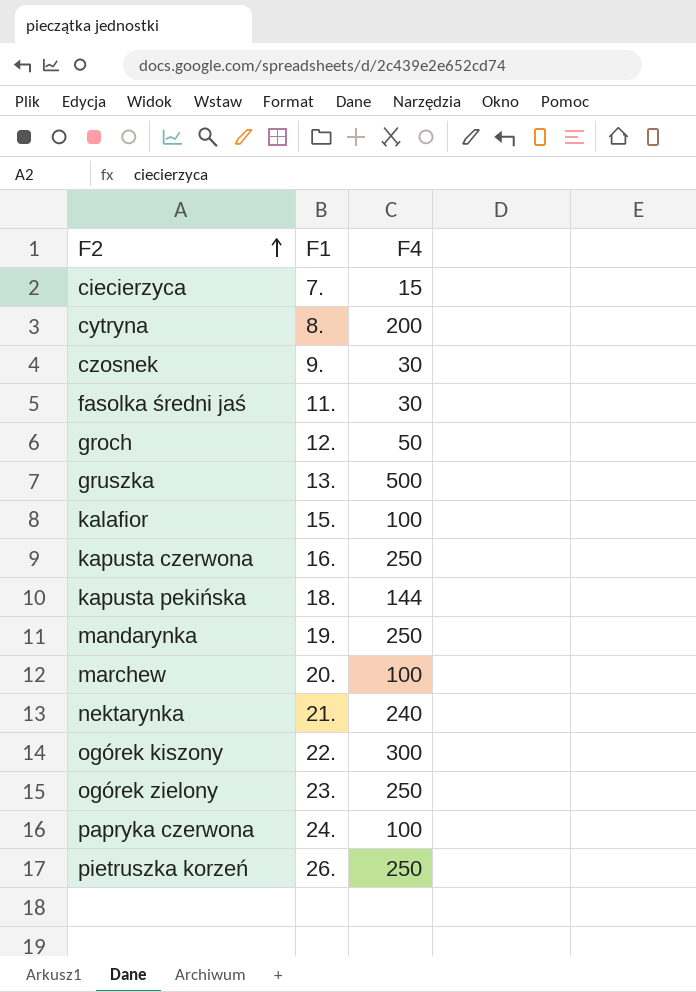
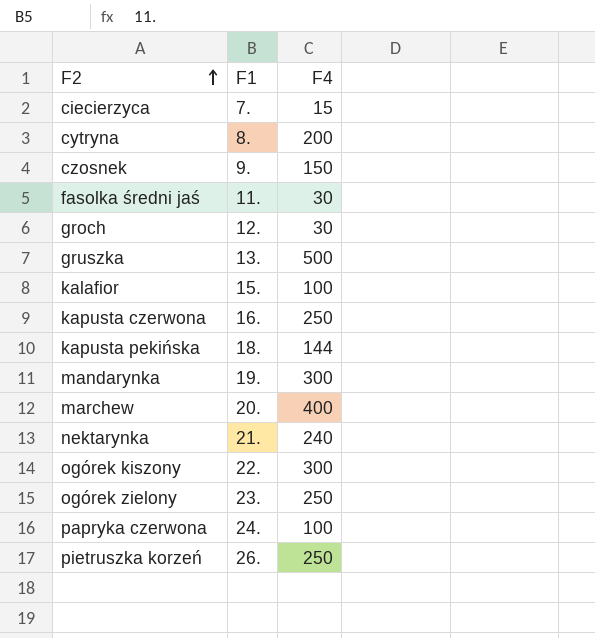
czosnek | F4: 30 -> 150
groch | F4: 50 -> 30
mandarynka | F4: 250 -> 300
marchew | F4: 100 -> 400

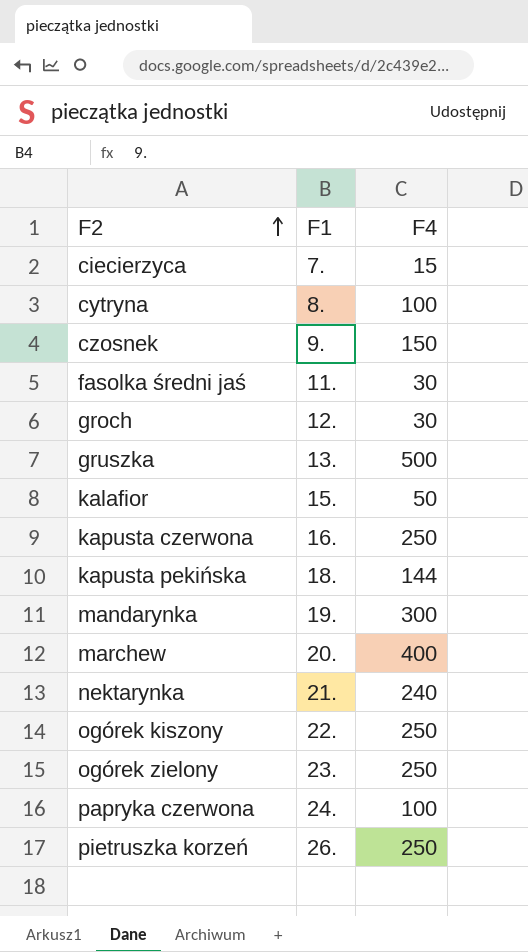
cytryna | F4: 200 -> 100
kalafior | F4: 100 -> 50
ogórek kiszony | F4: 300 -> 250

